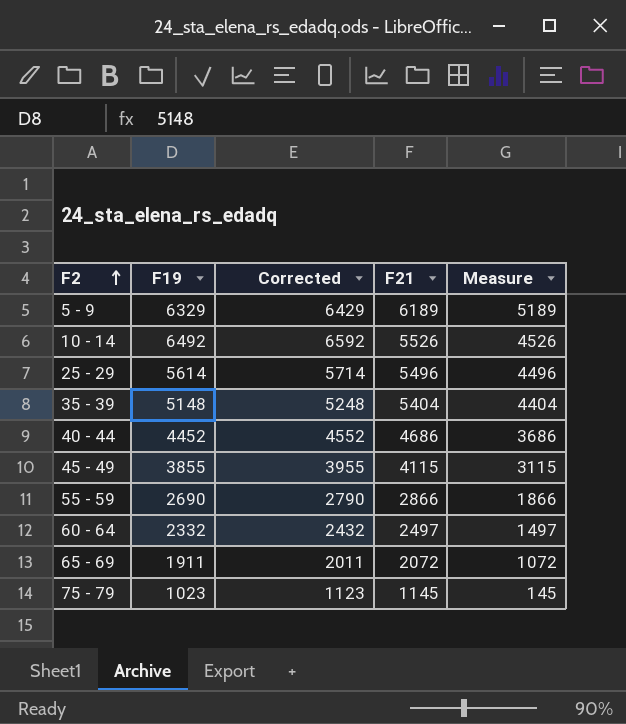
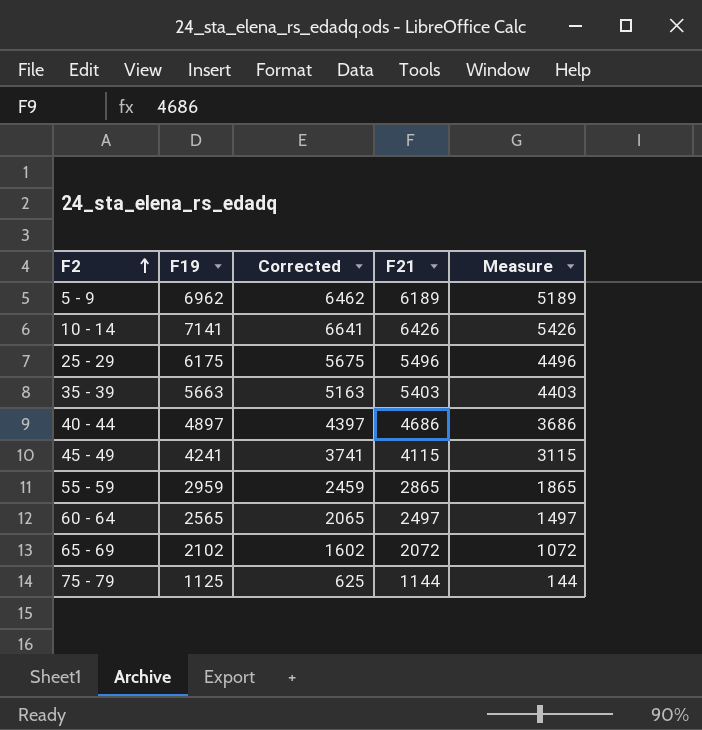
column Corrected | formula: [F19] + 100 -> [F19] - 500
5 - 9 | F19: 6329 -> 6962
10 - 14 | F19: 6492 -> 7141
10 - 14 | F21: 5526 -> 6426
10 - 14 | Measure: 4526 -> 5426
25 - 29 | F19: 5614 -> 6175
35 - 39 | F19: 5148 -> 5663
35 - 39 | F21: 5404 -> 5403
35 - 39 | Measure: 4404 -> 4403
40 - 44 | F19: 4452 -> 4897
45 - 49 | F19: 3855 -> 4241
55 - 59 | F19: 2690 -> 2959
55 - 59 | F21: 2866 -> 2865
55 - 59 | Measure: 1866 -> 1865
60 - 64 | F19: 2332 -> 2565
65 - 69 | F19: 1911 -> 2102
75 - 79 | F19: 1023 -> 1125
75 - 79 | F21: 1145 -> 1144
75 - 79 | Measure: 145 -> 144

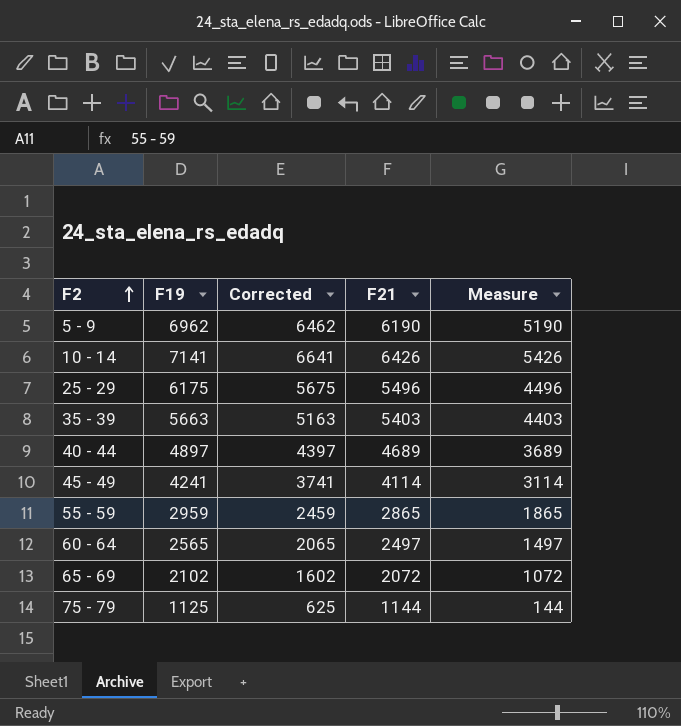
5 - 9 | F21: 6189 -> 6190
5 - 9 | Measure: 5189 -> 5190
40 - 44 | F21: 4686 -> 4689
40 - 44 | Measure: 3686 -> 3689
45 - 49 | F21: 4115 -> 4114
45 - 49 | Measure: 3115 -> 3114

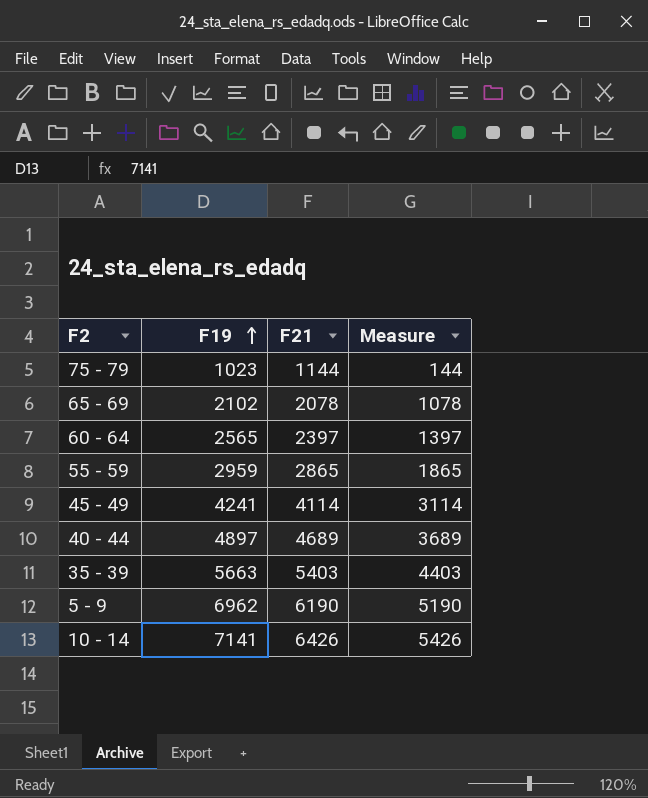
row order: F2 ascending -> F19 ascending
column Corrected | formula: [F19] - 500 -> none
row 25 - 29: 6175 | 5675 | 5496 | 4496 -> none
75 - 79 | F19: 1125 -> 1023
65 - 69 | F21: 2072 -> 2078
65 - 69 | Measure: 1072 -> 1078
60 - 64 | F21: 2497 -> 2397
60 - 64 | Measure: 1497 -> 1397

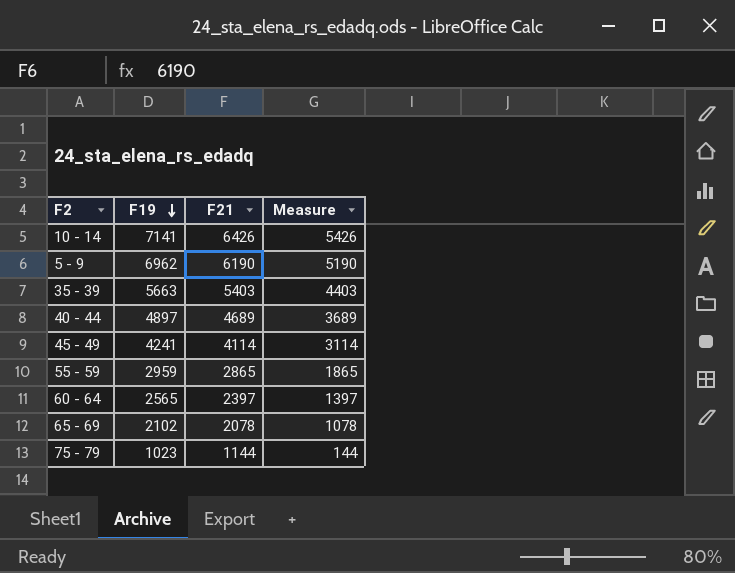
row order: F19 ascending -> F19 descending

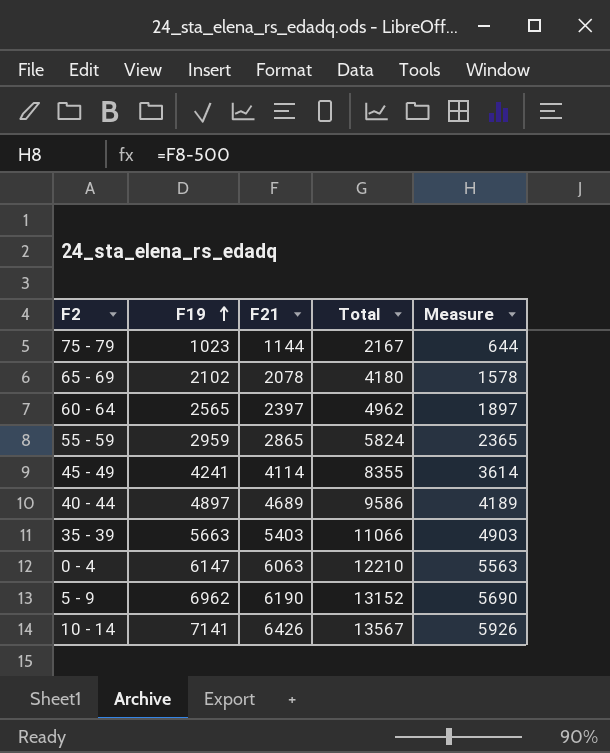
row order: F19 descending -> F19 ascending
column Total | formula: none -> [F19] + [F21]
column Measure | formula: [F21] - 1000 -> [F21] - 500
row 0 - 4: none -> 6147 | 6063 | 12210 | 5563

